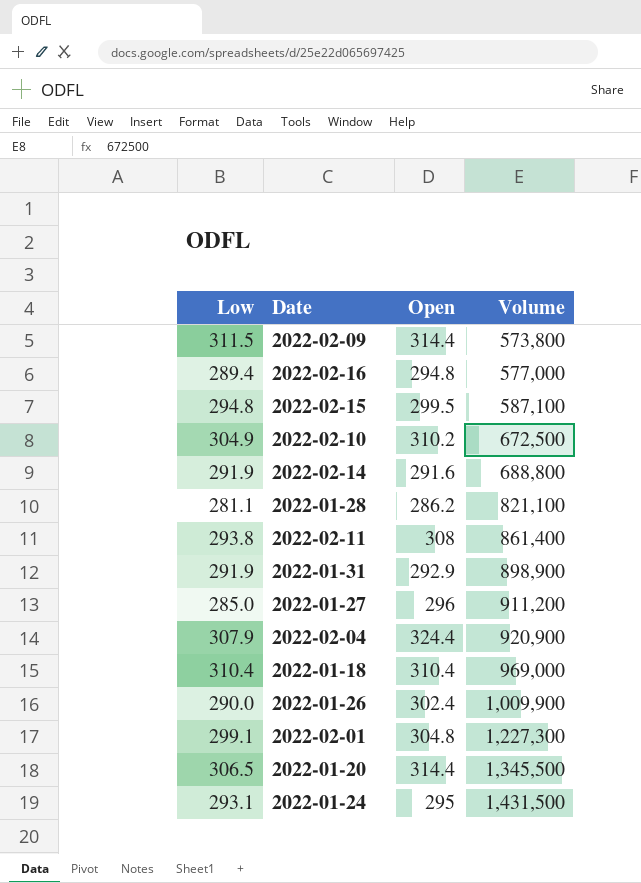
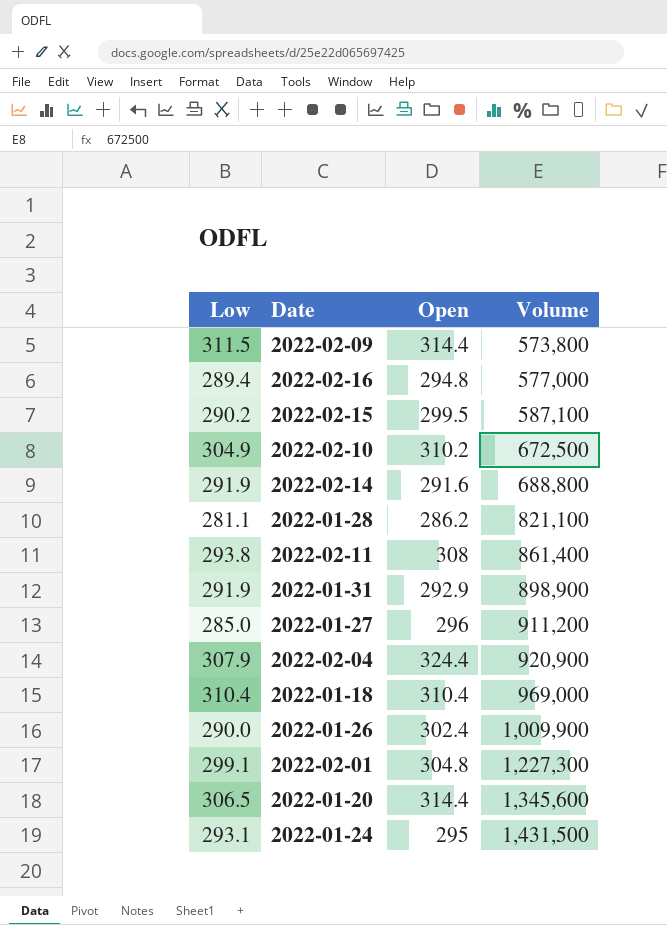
2022-02-15 | Low: 294.8 -> 290.2
2022-01-20 | Volume: 1,345,500 -> 1,345,600

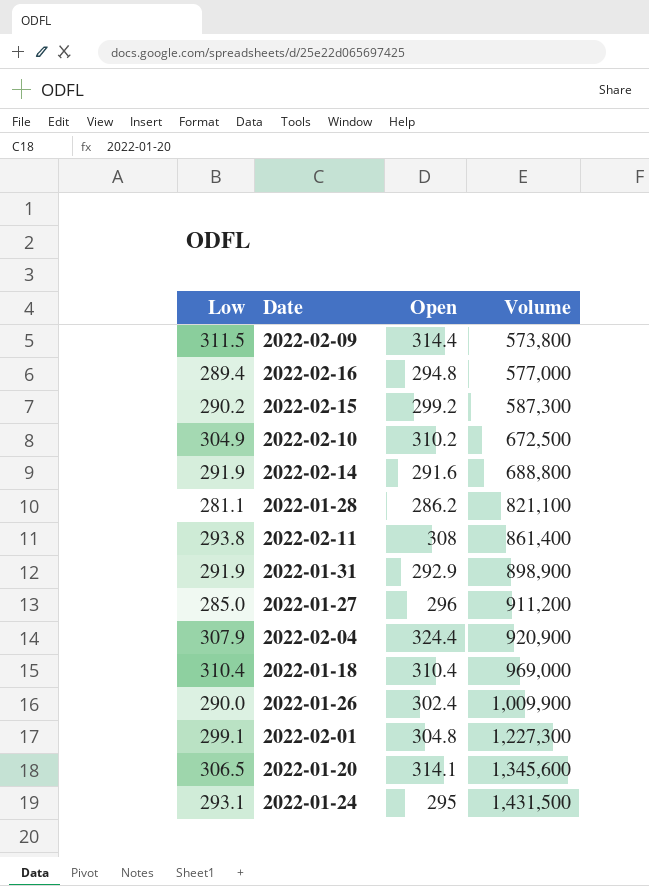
2022-02-15 | Open: 299.5 -> 299.2
2022-02-15 | Volume: 587,100 -> 587,300
2022-01-20 | Open: 314.4 -> 314.1

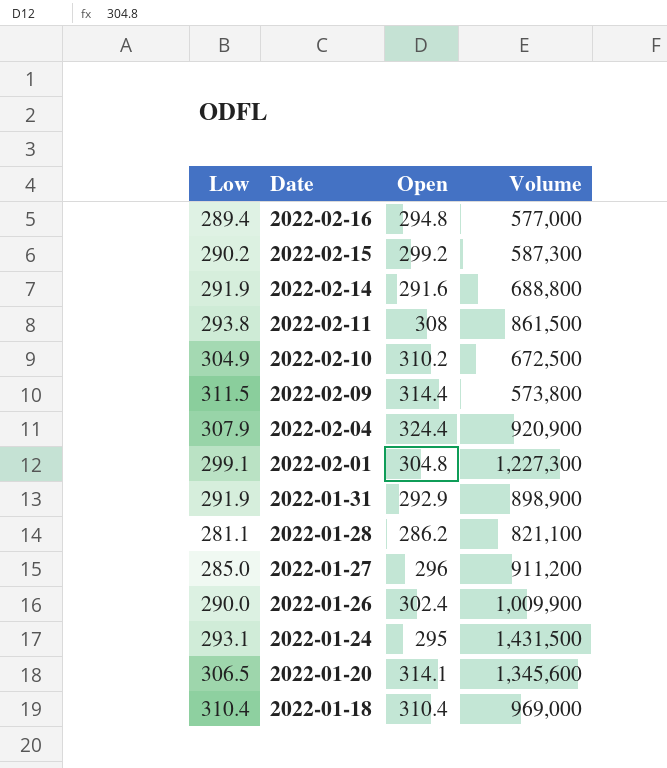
row order: Volume ascending -> Date descending
2022-02-11 | Volume: 861,400 -> 861,500

